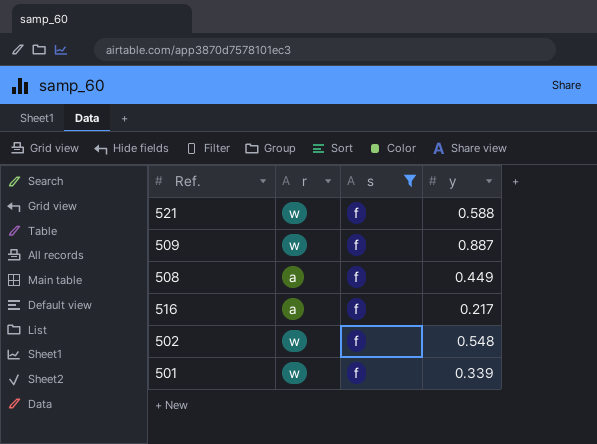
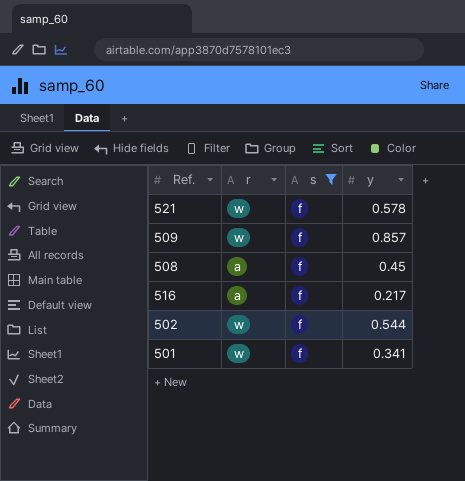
521 | y: 0.588 -> 0.578
509 | y: 0.887 -> 0.857
508 | y: 0.449 -> 0.45
502 | y: 0.548 -> 0.544
501 | y: 0.339 -> 0.341

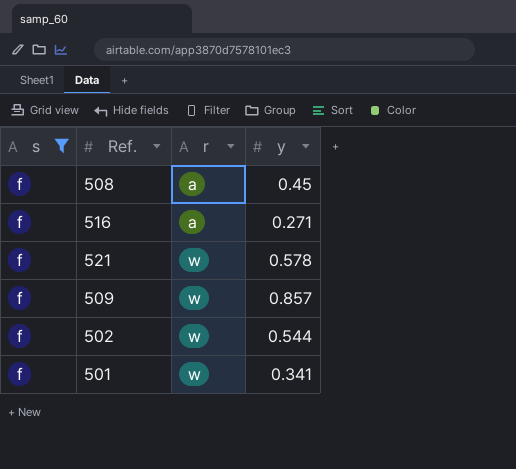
row order: none -> r ascending
column s | position: 3 -> 1
516 | y: 0.217 -> 0.271

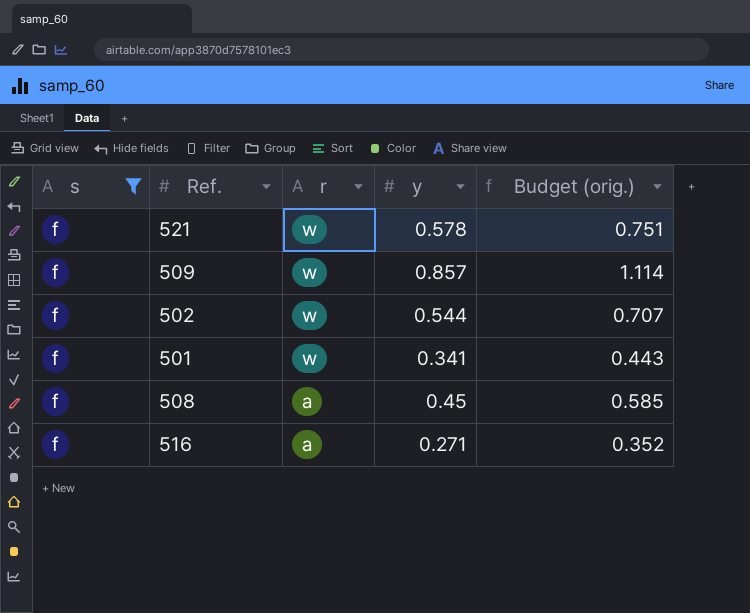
row order: r ascending -> r descending
column Budget (orig.) | formula: none -> [y] * 1.3

